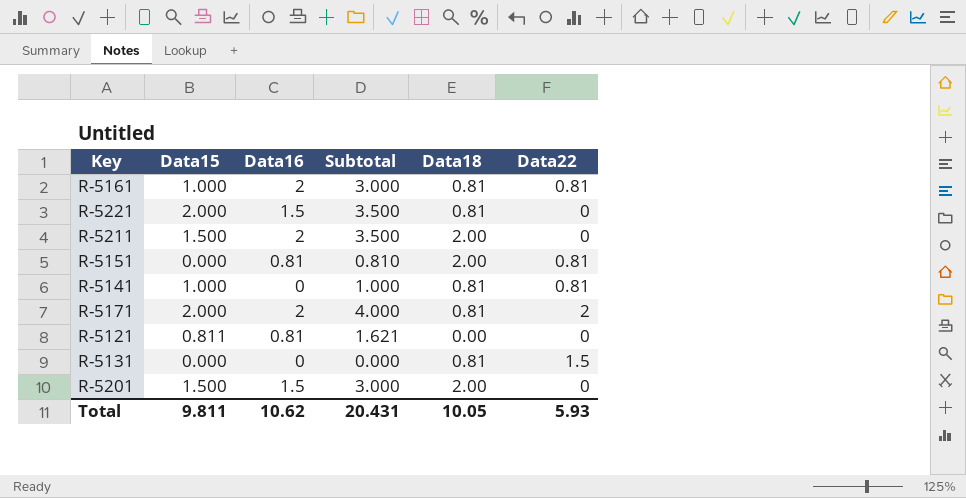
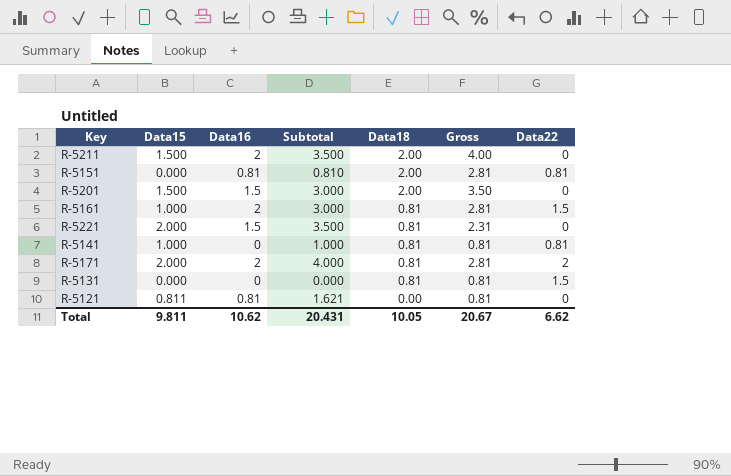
row order: none -> Data18 descending
column Gross | formula: none -> [Data16] + [Data18]
R-5161 | Data22: 0.81 -> 1.5
Total | Data22: 5.93 -> 6.62

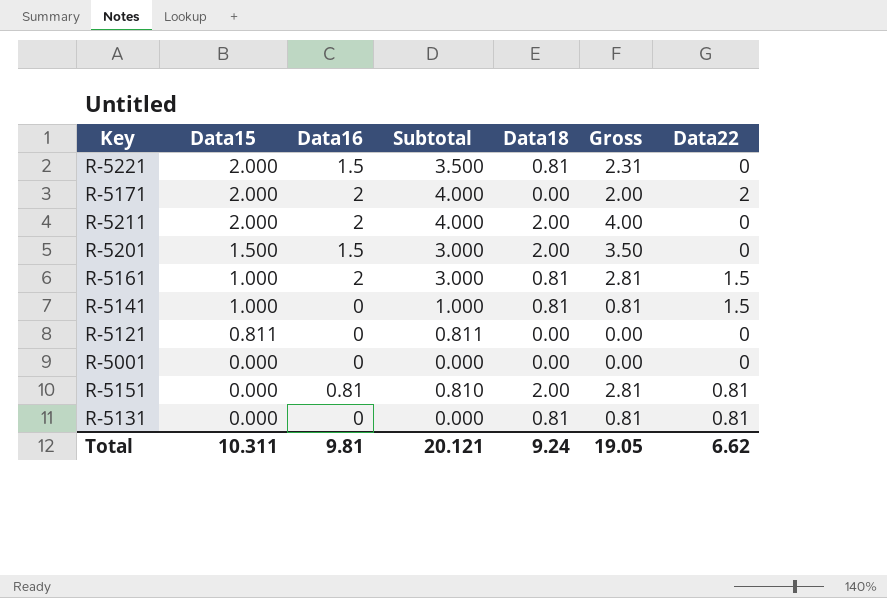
row order: Data18 descending -> Data15 descending
R-5171 | Data18: 0.81 -> 0.00
R-5171 | Gross: 2.81 -> 2.00
R-5211 | Data15: 1.500 -> 2.000
R-5211 | Subtotal: 3.500 -> 4.000
R-5141 | Data22: 0.81 -> 1.5
R-5121 | Data16: 0.81 -> 0
R-5121 | Subtotal: 1.621 -> 0.811
R-5121 | Gross: 0.81 -> 0.00
row R-5001: none -> 0.000 | 0 | 0.000 | 0.00 | 0.00 | 0
R-5131 | Data22: 1.5 -> 0.81
Total | Data15: 9.811 -> 10.311
Total | Data16: 10.62 -> 9.81
Total | Subtotal: 20.431 -> 20.121
Total | Data18: 10.05 -> 9.24
Total | Gross: 20.67 -> 19.05

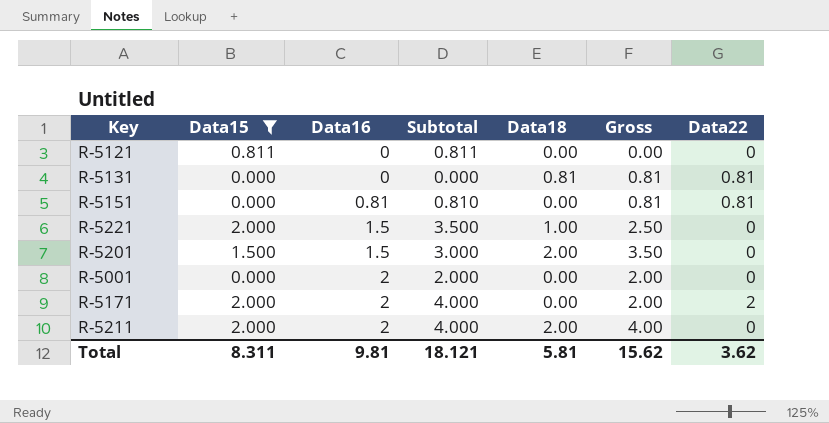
filter: none -> Data15 != 1.000
row order: Data15 descending -> Data16 ascending
R-5151 | Data18: 2.00 -> 0.00
R-5151 | Gross: 2.81 -> 0.81
R-5221 | Data18: 0.81 -> 1.00
R-5221 | Gross: 2.31 -> 2.50
R-5001 | Data16: 0 -> 2
R-5001 | Subtotal: 0.000 -> 2.000
R-5001 | Gross: 0.00 -> 2.00
Total | Data15: 10.311 -> 8.311
Total | Subtotal: 20.121 -> 18.121
Total | Data18: 9.24 -> 5.81
Total | Gross: 19.05 -> 15.62
Total | Data22: 6.62 -> 3.62

